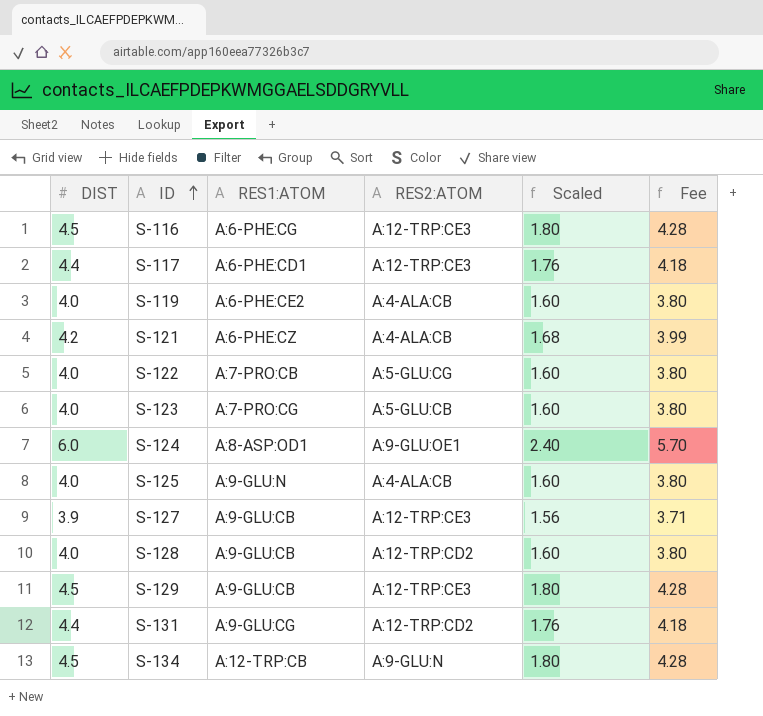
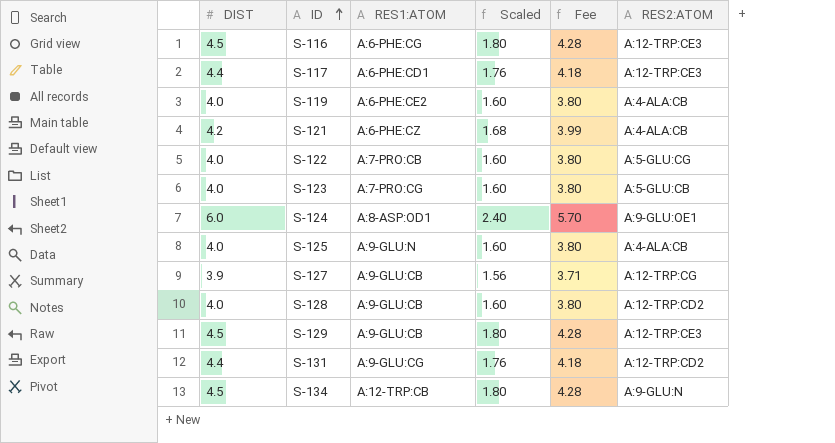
column RES2:ATOM | position: 4 -> 6
S-127 | RES2:ATOM: A:12-TRP:CE3 -> A:12-TRP:CG

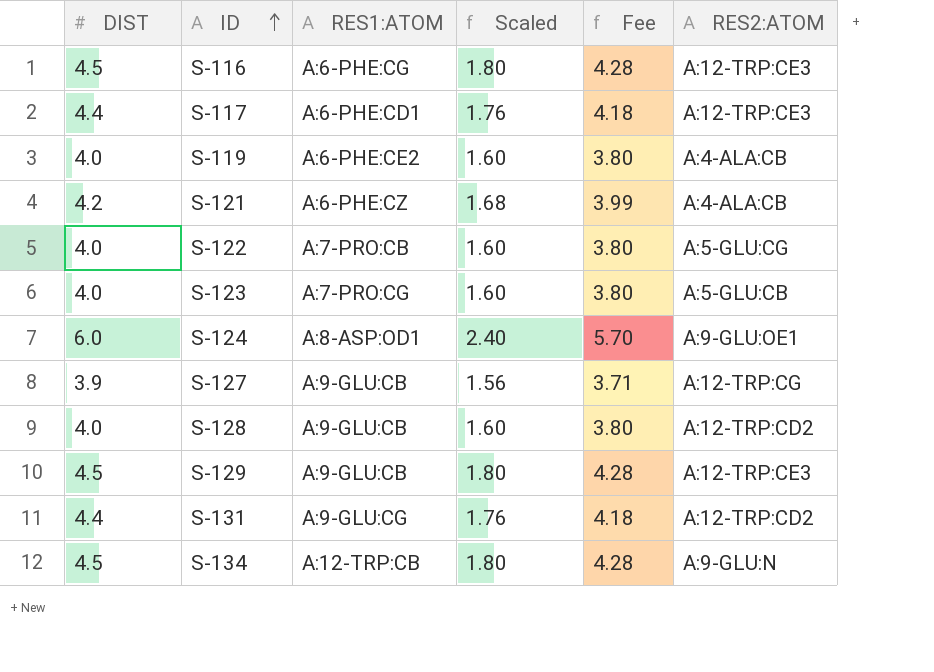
row S-125: 4.0 | A:9-GLU:N | 1.60 | 3.80 | A:4-ALA:CB -> none

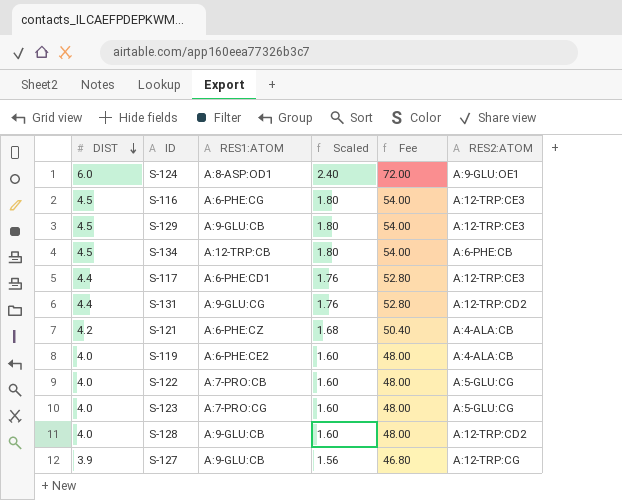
row order: ID ascending -> DIST descending
column Fee | formula: [DIST] * 0.95 -> [DIST] * 12
S-134 | RES2:ATOM: A:9-GLU:N -> A:6-PHE:CB
S-123 | RES2:ATOM: A:5-GLU:CB -> A:5-GLU:CG

